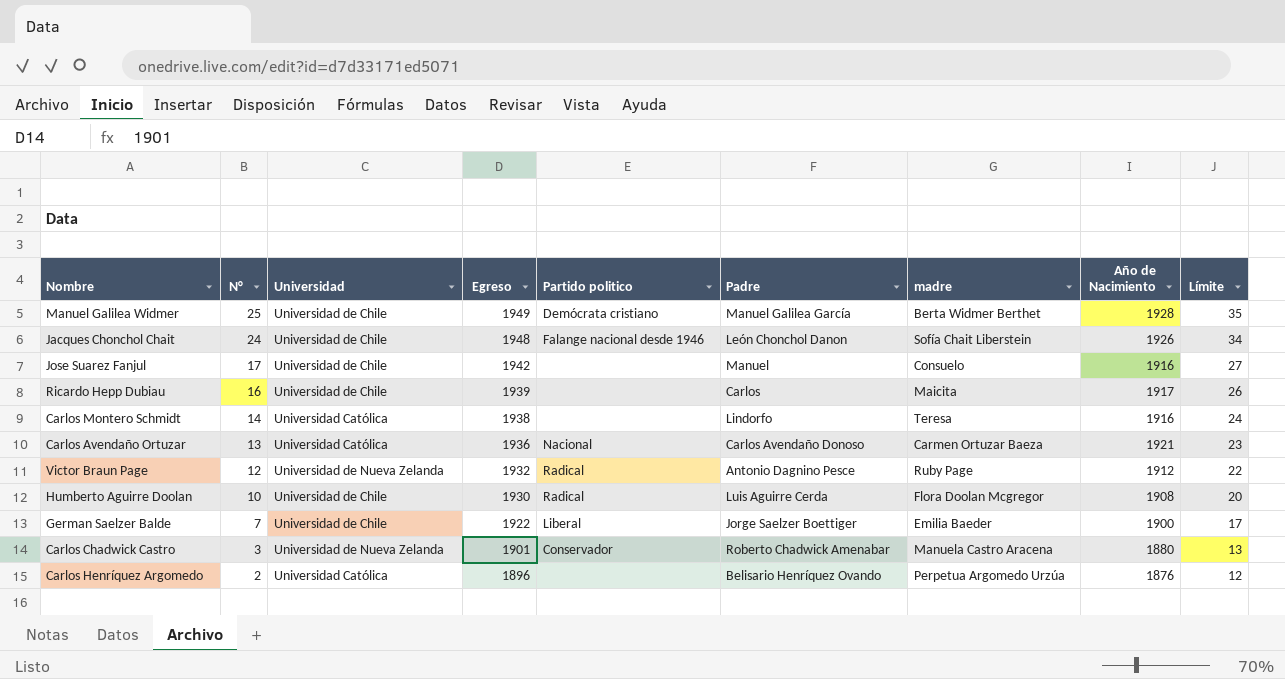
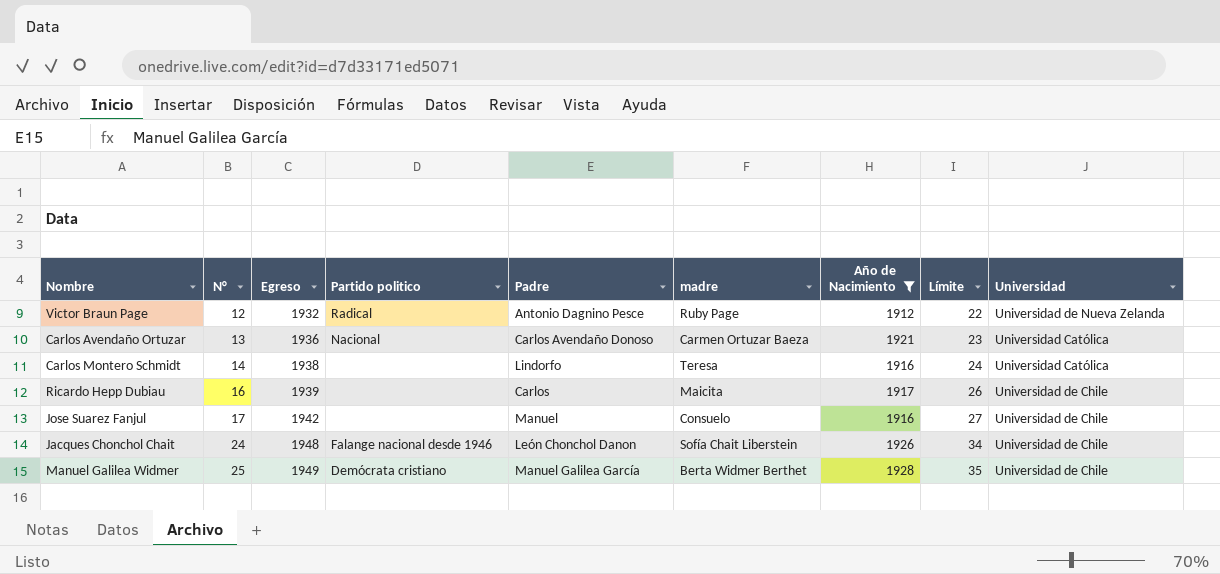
filter: none -> Año de Nacimiento >= 1912
row order: N° descending -> N° ascending
column Universidad | position: 3 -> 9

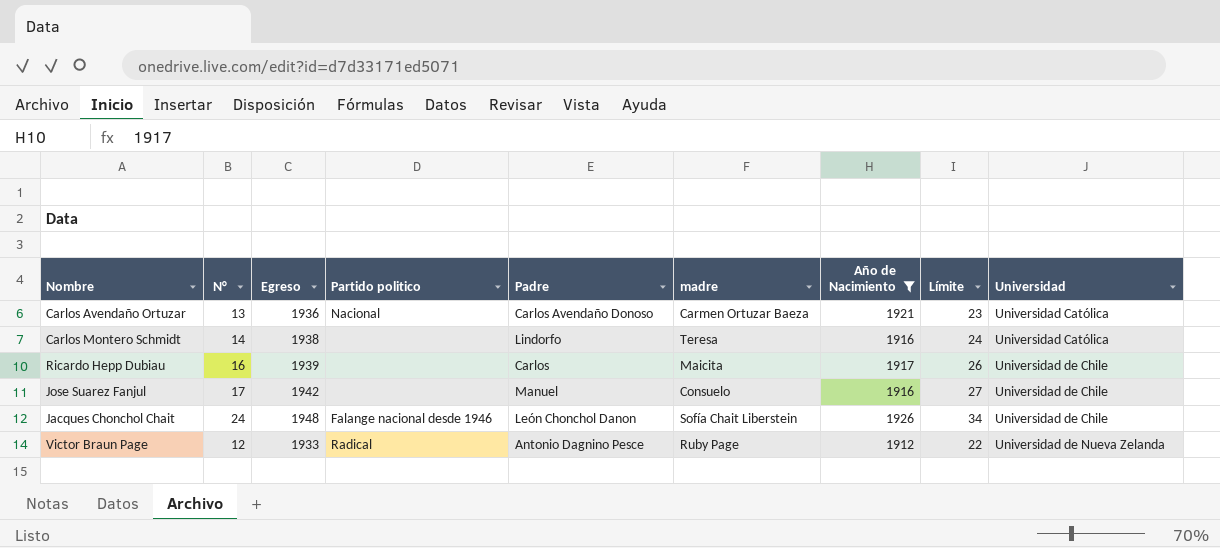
row order: N° ascending -> Universidad ascending
row Manuel Galilea Widmer: 25 | 1949 | Demócrata cristiano | Manuel Galilea García | Berta Widmer Berthet | 1928 | 35 | Universidad de Chile -> none
Victor Braun Page | Egreso: 1932 -> 1933

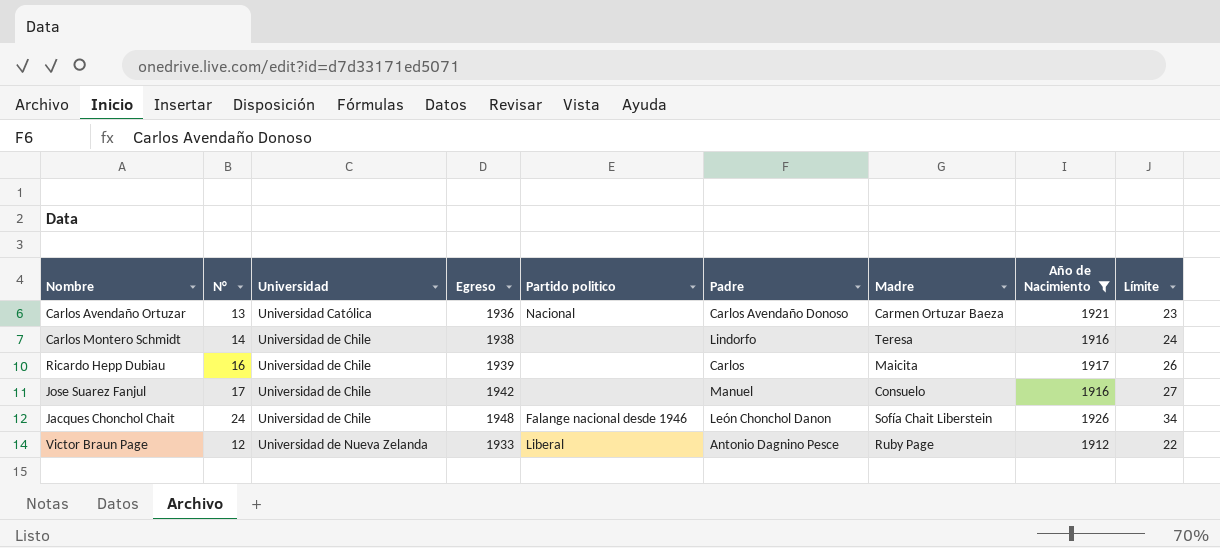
column Universidad | position: 9 -> 3
column name: madre -> Madre
Carlos Montero Schmidt | Universidad: Universidad Católica -> Universidad de Chile
Victor Braun Page | Partido politico: Radical -> Liberal

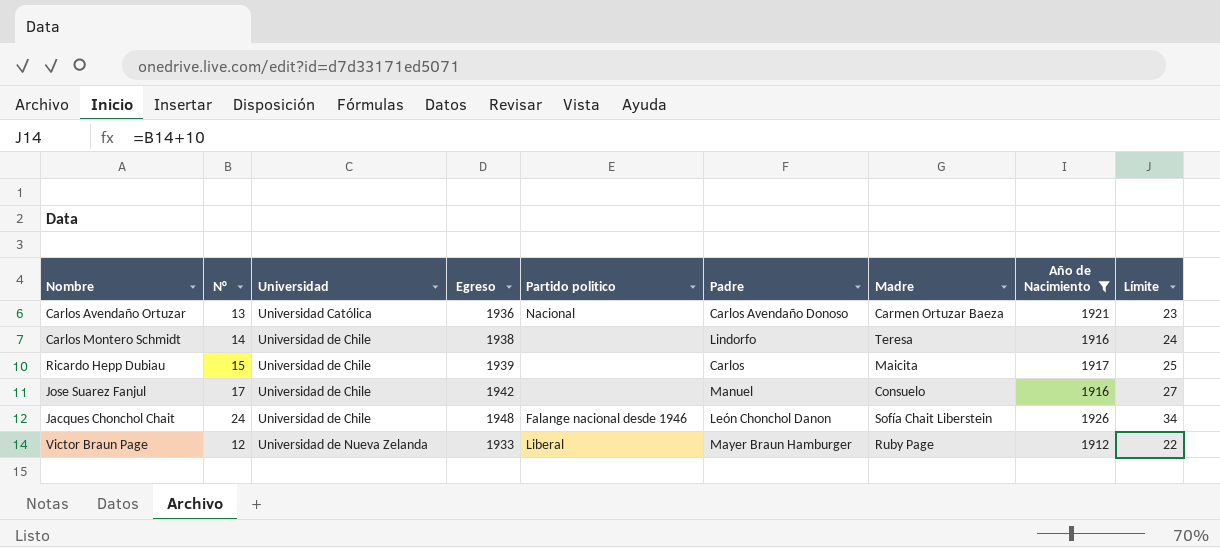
Ricardo Hepp Dubiau | N°: 16 -> 15
Ricardo Hepp Dubiau | Límite: 26 -> 25
Victor Braun Page | Padre: Antonio Dagnino Pesce -> Mayer Braun Hamburger

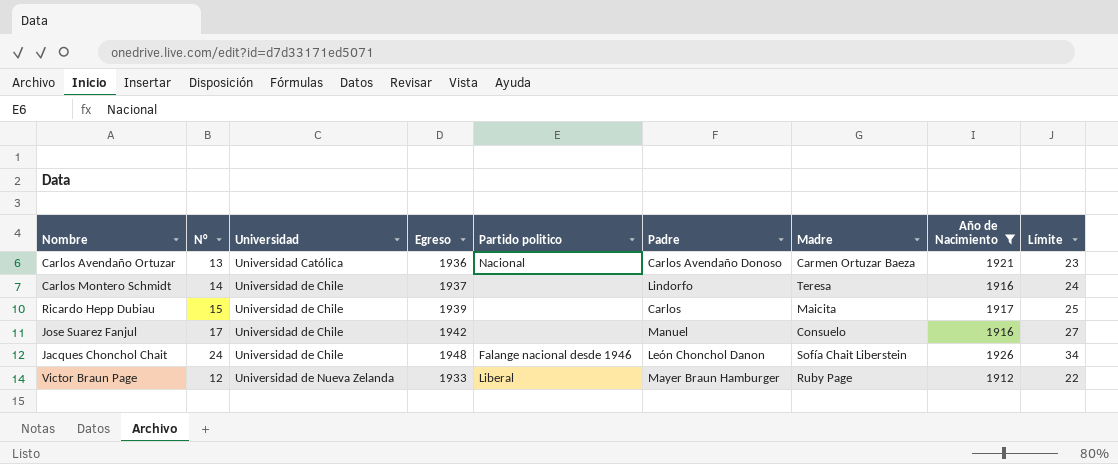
Carlos Montero Schmidt | Egreso: 1938 -> 1937

